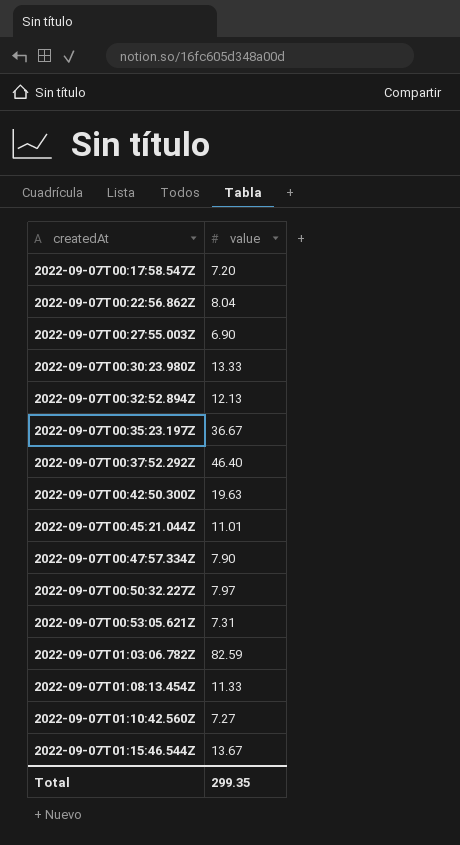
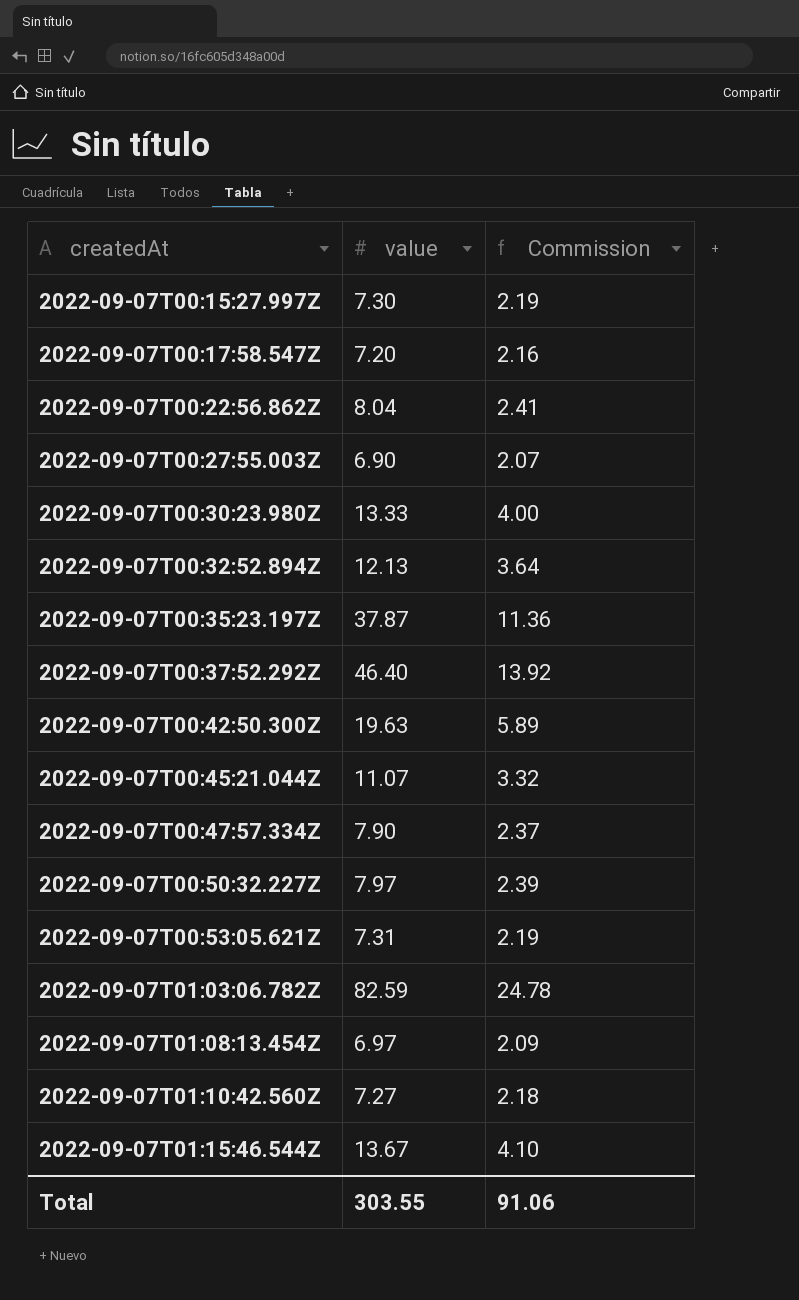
column Commission | formula: none -> [value] * 0.3
row 2022-09-07T00:15:27.997Z: none -> 7.30 | 2.19
2022-09-07T00:35:23.197Z | value: 36.67 -> 37.87
2022-09-07T00:45:21.044Z | value: 11.01 -> 11.07
2022-09-07T01:08:13.454Z | value: 11.33 -> 6.97
Total | value: 299.35 -> 303.55

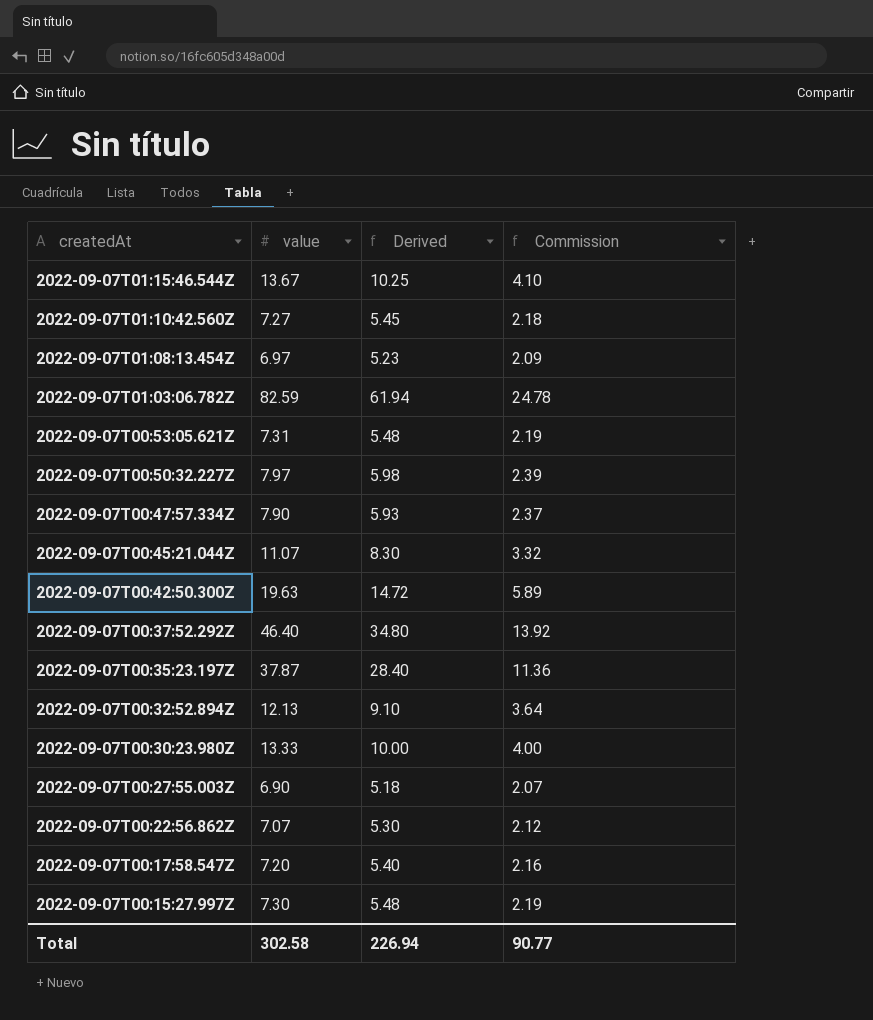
row order: createdAt ascending -> createdAt descending
column Derived | formula: none -> [value] * 0.75
2022-09-07T00:22:56.862Z | value: 8.04 -> 7.07
2022-09-07T00:22:56.862Z | Commission: 2.41 -> 2.12
Total | value: 303.55 -> 302.58
Total | Commission: 91.06 -> 90.77

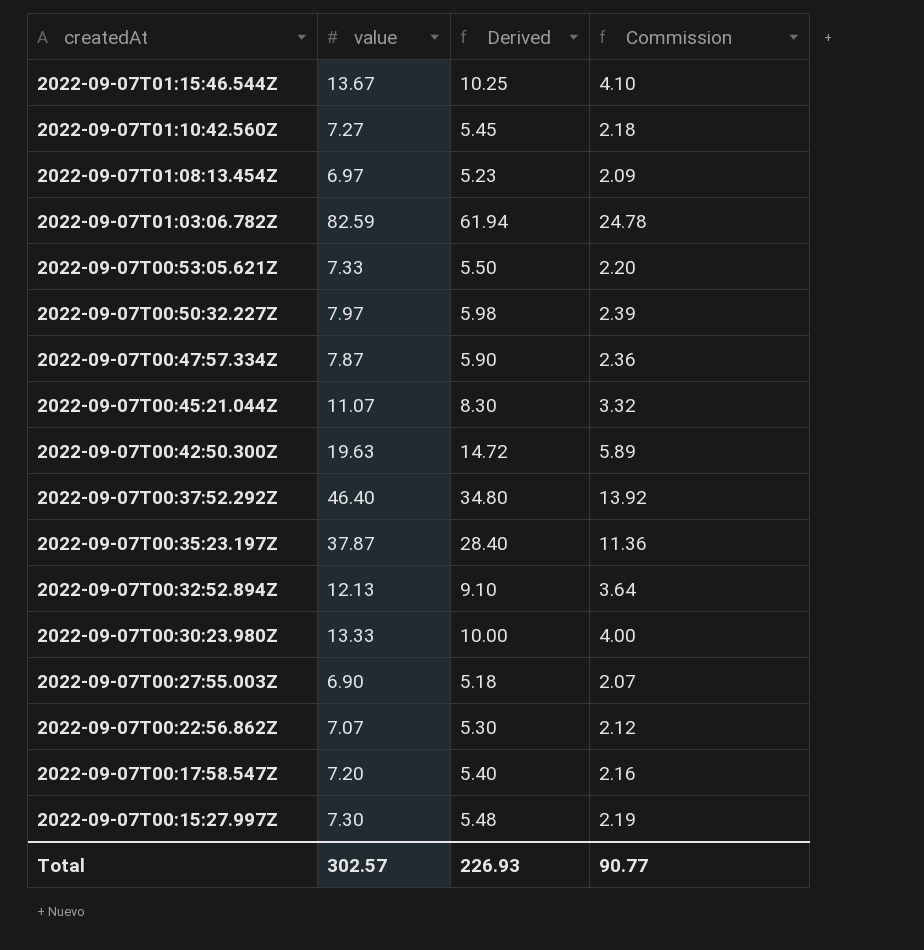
2022-09-07T00:53:05.621Z | value: 7.31 -> 7.33
2022-09-07T00:53:05.621Z | Derived: 5.48 -> 5.50
2022-09-07T00:53:05.621Z | Commission: 2.19 -> 2.20
2022-09-07T00:47:57.334Z | value: 7.90 -> 7.87
2022-09-07T00:47:57.334Z | Derived: 5.93 -> 5.90
2022-09-07T00:47:57.334Z | Commission: 2.37 -> 2.36
Total | value: 302.58 -> 302.57
Total | Derived: 226.94 -> 226.93

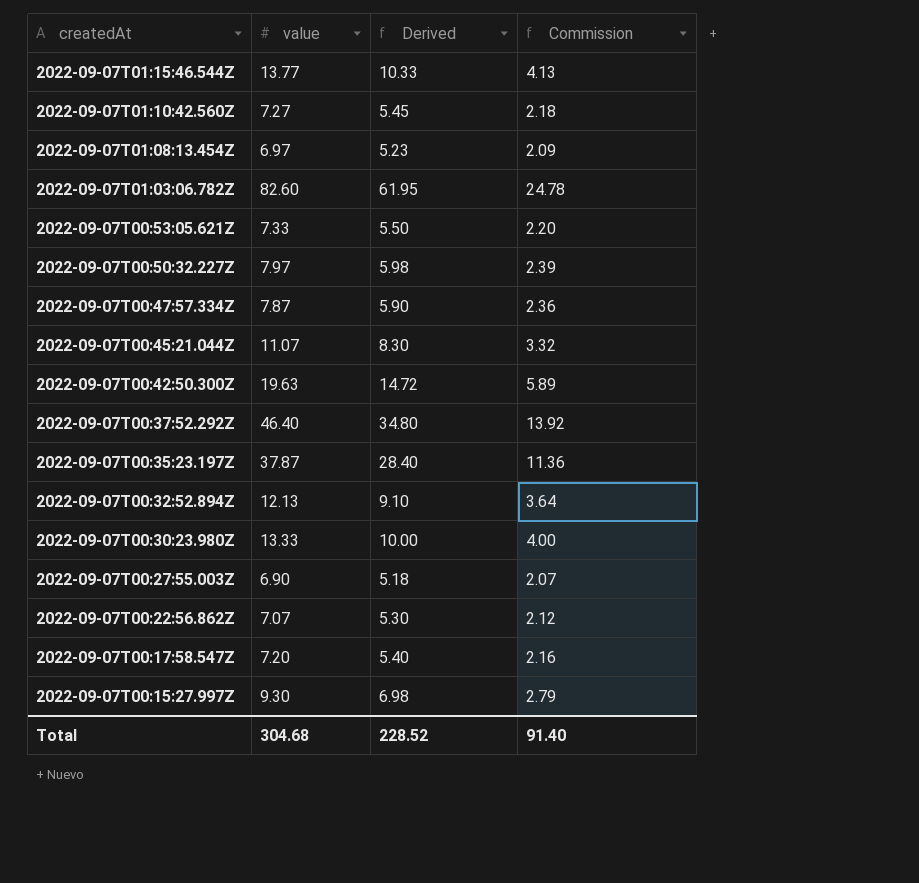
2022-09-07T01:15:46.544Z | value: 13.67 -> 13.77
2022-09-07T01:15:46.544Z | Derived: 10.25 -> 10.33
2022-09-07T01:15:46.544Z | Commission: 4.10 -> 4.13
2022-09-07T01:03:06.782Z | value: 82.59 -> 82.60
2022-09-07T01:03:06.782Z | Derived: 61.94 -> 61.95
2022-09-07T00:15:27.997Z | value: 7.30 -> 9.30
2022-09-07T00:15:27.997Z | Derived: 5.48 -> 6.98
2022-09-07T00:15:27.997Z | Commission: 2.19 -> 2.79
Total | value: 302.57 -> 304.68
Total | Derived: 226.93 -> 228.52
Total | Commission: 90.77 -> 91.40

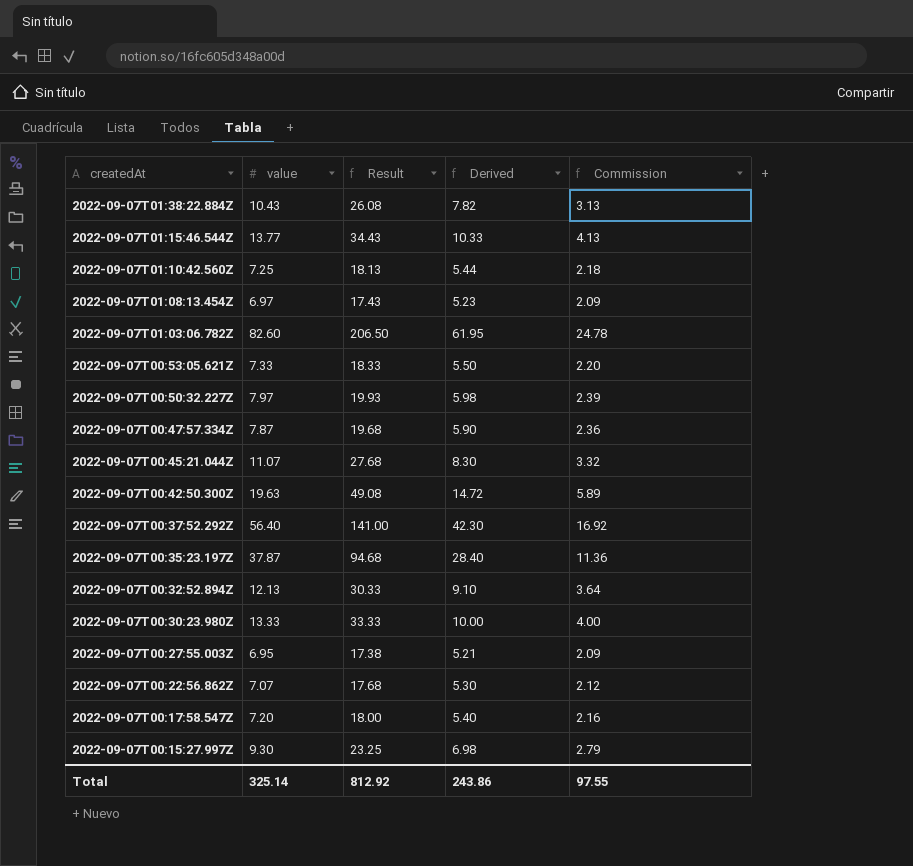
column Result | formula: none -> [value] * 2.5
row 2022-09-07T01:38:22.884Z: none -> 10.43 | 26.08 | 7.82 | 3.13
2022-09-07T01:10:42.560Z | value: 7.27 -> 7.25
2022-09-07T01:10:42.560Z | Derived: 5.45 -> 5.44
2022-09-07T00:37:52.292Z | value: 46.40 -> 56.40
2022-09-07T00:37:52.292Z | Derived: 34.80 -> 42.30
2022-09-07T00:37:52.292Z | Commission: 13.92 -> 16.92
2022-09-07T00:27:55.003Z | value: 6.90 -> 6.95
2022-09-07T00:27:55.003Z | Derived: 5.18 -> 5.21
2022-09-07T00:27:55.003Z | Commission: 2.07 -> 2.09
Total | value: 304.68 -> 325.14
Total | Derived: 228.52 -> 243.86
Total | Commission: 91.40 -> 97.55

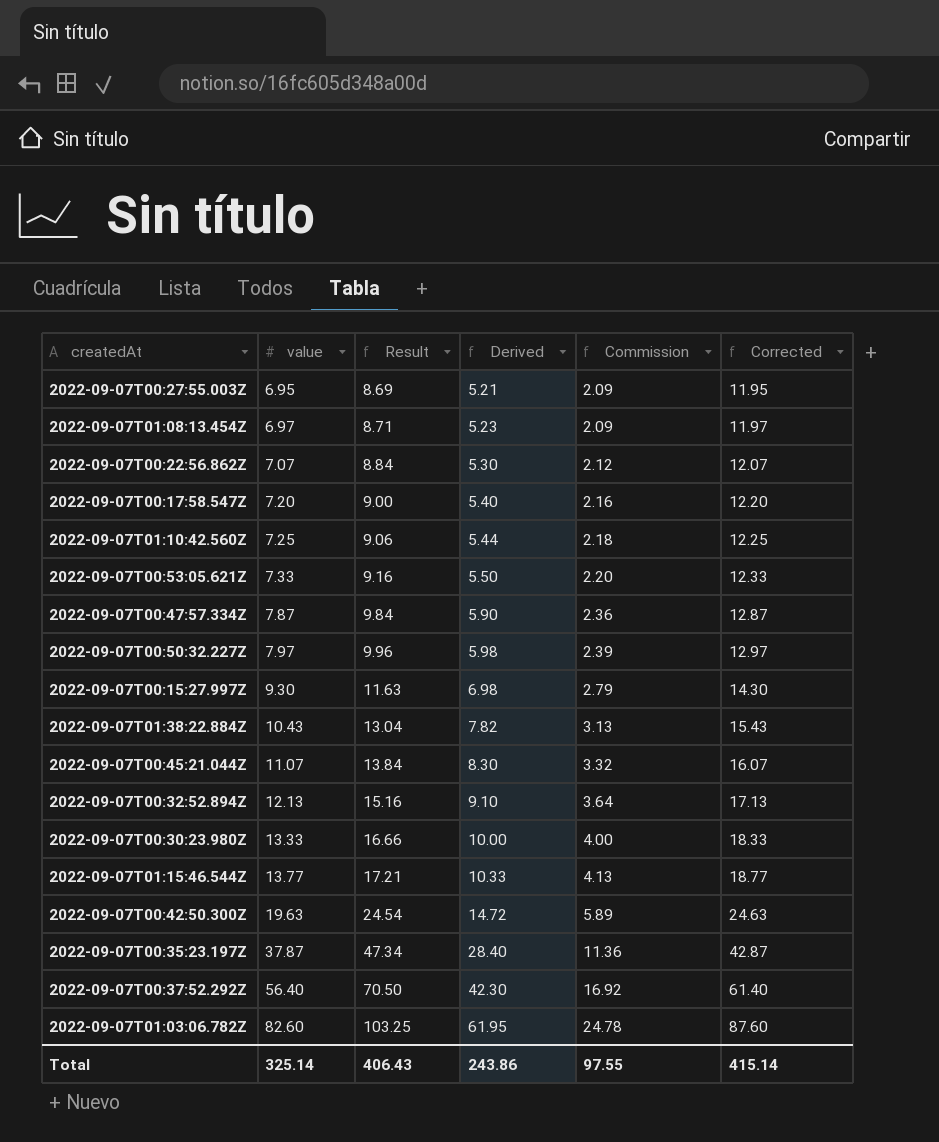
row order: createdAt descending -> value ascending
column Result | formula: [value] * 2.5 -> [value] * 1.25
column Corrected | formula: none -> [value] + 5
Total | Result: 812.92 -> 406.43

